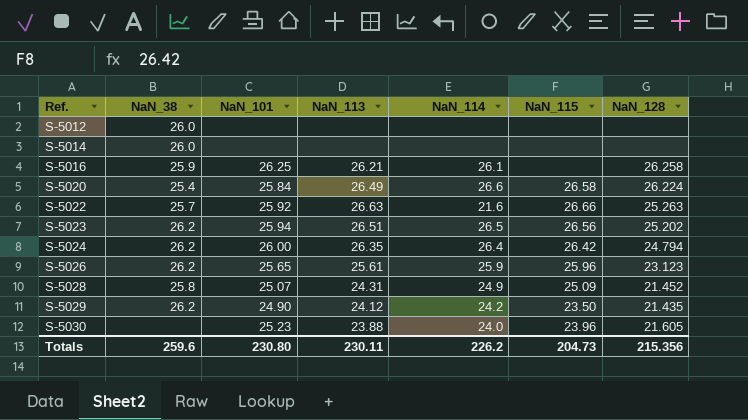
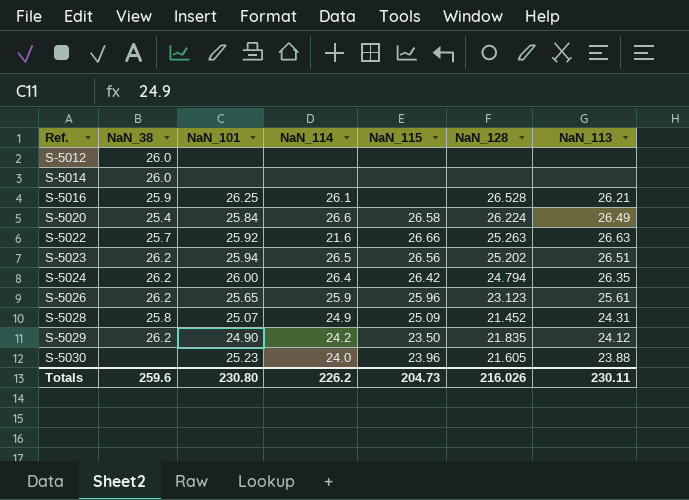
column NaN_113 | position: 4 -> 7
S-5016 | NaN_128: 26.258 -> 26.528
S-5029 | NaN_128: 21.435 -> 21.835
Totals | NaN_128: 215.356 -> 216.026

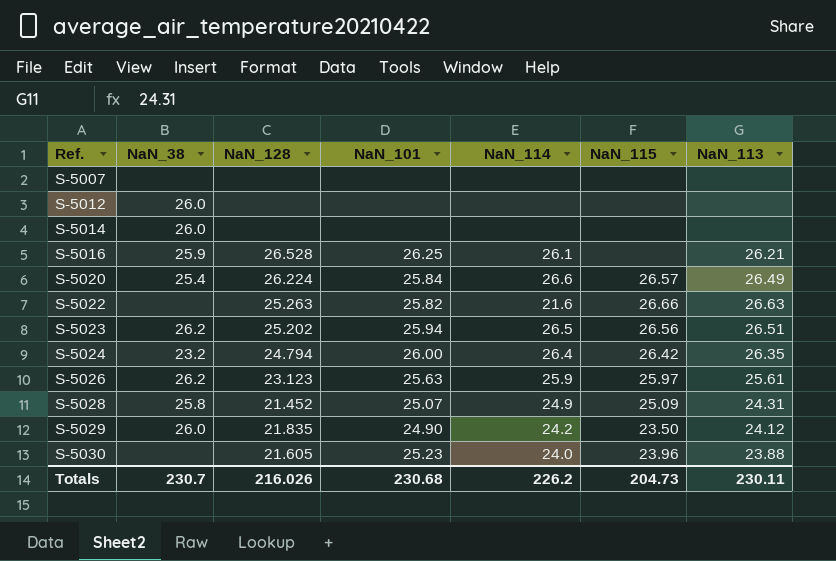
column NaN_128 | position: 6 -> 3
row S-5007: none -> none | none | none | none | none | none
S-5020 | NaN_115: 26.58 -> 26.57
S-5022 | NaN_38: 25.7 -> none
S-5022 | NaN_101: 25.92 -> 25.82
S-5024 | NaN_38: 26.2 -> 23.2
S-5026 | NaN_101: 25.65 -> 25.63
S-5026 | NaN_115: 25.96 -> 25.97
S-5029 | NaN_38: 26.2 -> 26.0
Totals | NaN_38: 259.6 -> 230.7
Totals | NaN_101: 230.80 -> 230.68

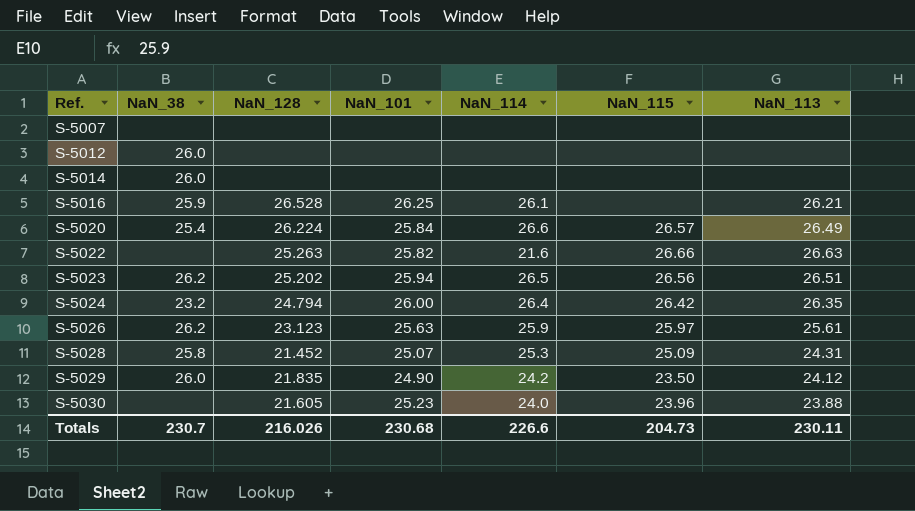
S-5028 | NaN_114: 24.9 -> 25.3
Totals | NaN_114: 226.2 -> 226.6

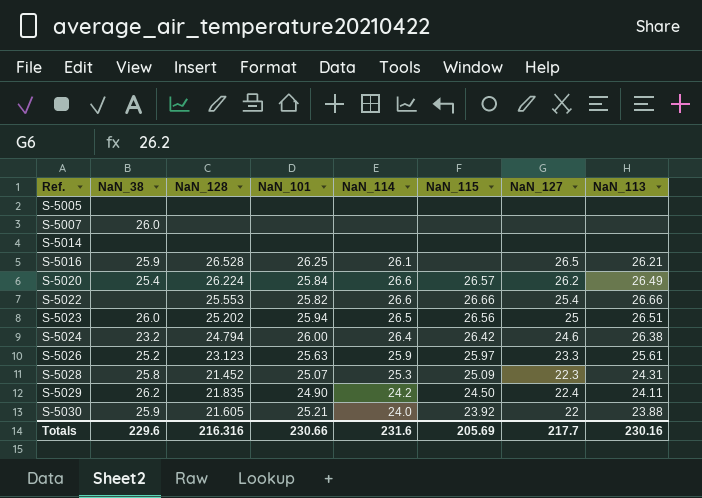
column NaN_127 | position: none -> 7
row S-5012: 26.0 | none | none | none | none | none -> none
row S-5005: none -> none | none | none | none | none | none | none
S-5007 | NaN_38: none -> 26.0
S-5014 | NaN_38: 26.0 -> none
S-5022 | NaN_128: 25.263 -> 25.553
S-5022 | NaN_114: 21.6 -> 26.6
S-5022 | NaN_113: 26.63 -> 26.66
S-5023 | NaN_38: 26.2 -> 26.0
S-5024 | NaN_113: 26.35 -> 26.38
S-5026 | NaN_38: 26.2 -> 25.2
S-5029 | NaN_38: 26.0 -> 26.2
S-5029 | NaN_115: 23.50 -> 24.50
S-5029 | NaN_113: 24.12 -> 24.11
S-5030 | NaN_38: none -> 25.9
S-5030 | NaN_101: 25.23 -> 25.21
S-5030 | NaN_115: 23.96 -> 23.92
Totals | NaN_38: 230.7 -> 229.6
Totals | NaN_128: 216.026 -> 216.316
Totals | NaN_101: 230.68 -> 230.66
Totals | NaN_114: 226.6 -> 231.6
Totals | NaN_115: 204.73 -> 205.69
Totals | NaN_113: 230.11 -> 230.16

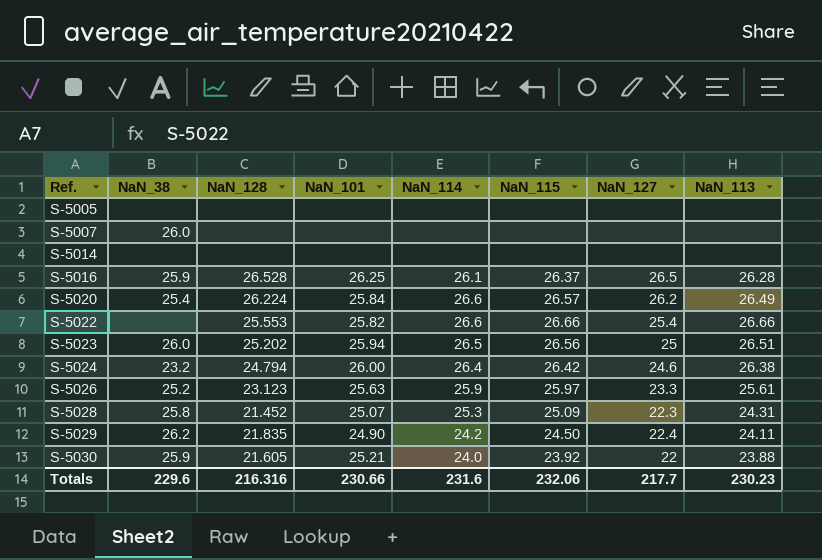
S-5016 | NaN_115: none -> 26.37
S-5016 | NaN_113: 26.21 -> 26.28
Totals | NaN_115: 205.69 -> 232.06
Totals | NaN_113: 230.16 -> 230.23

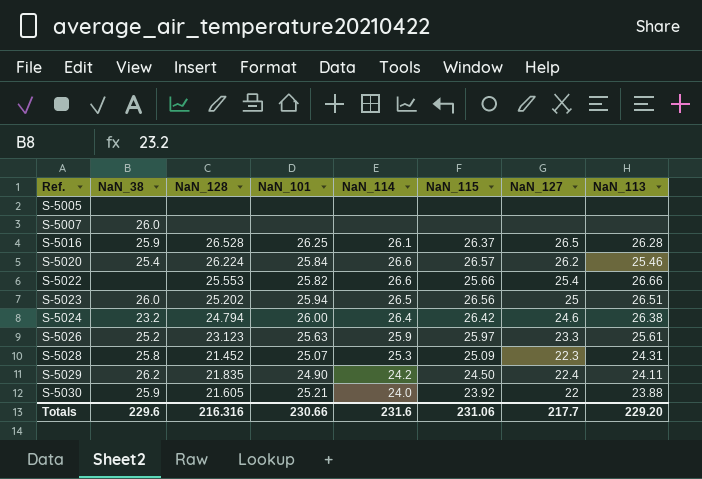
row S-5014: none | none | none | none | none | none | none -> none
S-5020 | NaN_113: 26.49 -> 25.46
S-5022 | NaN_115: 26.66 -> 25.66
Totals | NaN_115: 232.06 -> 231.06
Totals | NaN_113: 230.23 -> 229.20

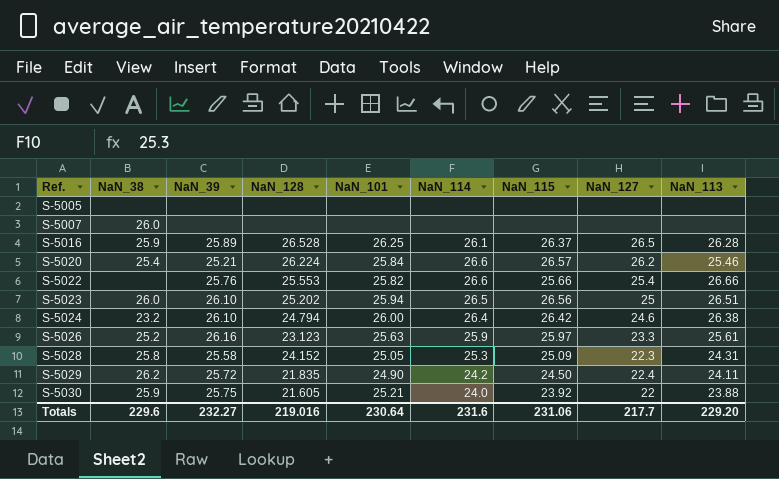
column NaN_39 | position: none -> 3
S-5028 | NaN_128: 21.452 -> 24.152
S-5028 | NaN_101: 25.07 -> 25.05
Totals | NaN_128: 216.316 -> 219.016
Totals | NaN_101: 230.66 -> 230.64

